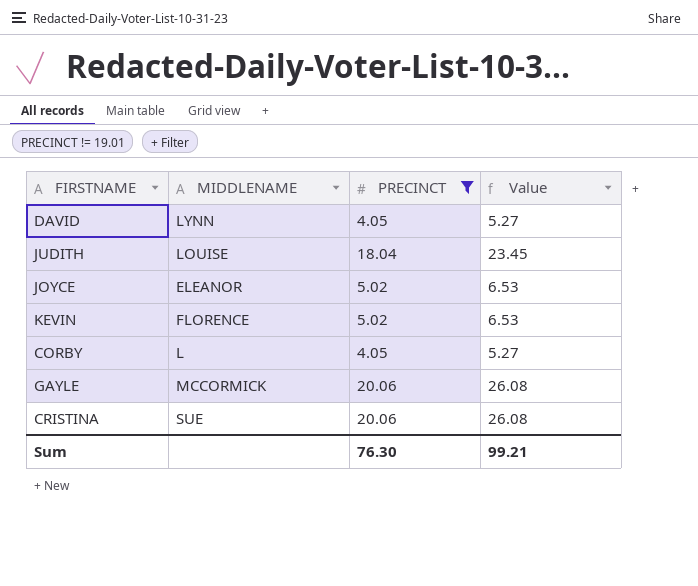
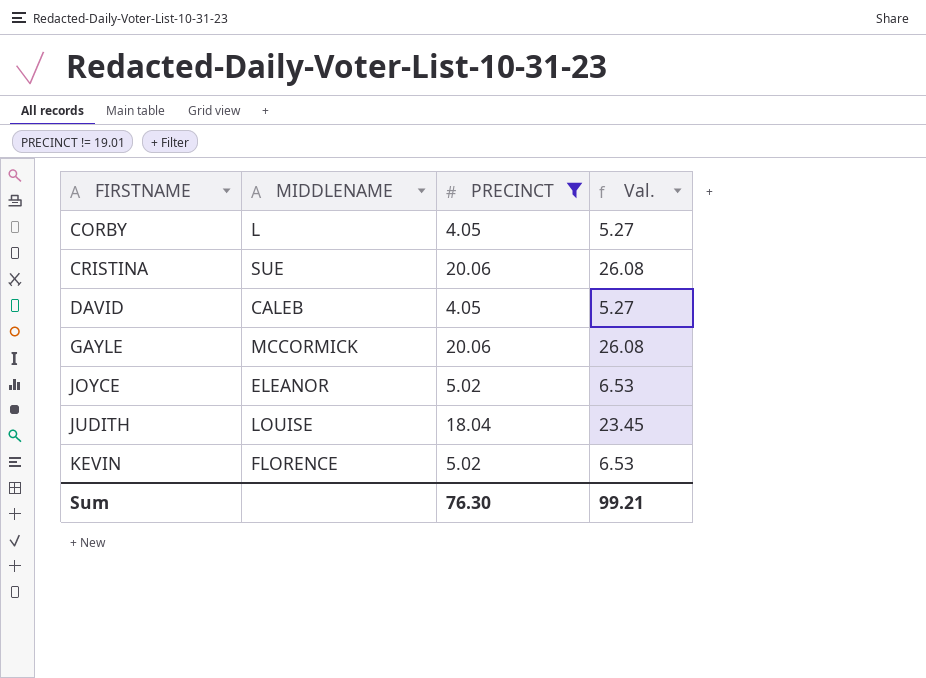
row order: none -> FIRSTNAME ascending
column name: Value -> Val.
DAVID | MIDDLENAME: LYNN -> CALEB

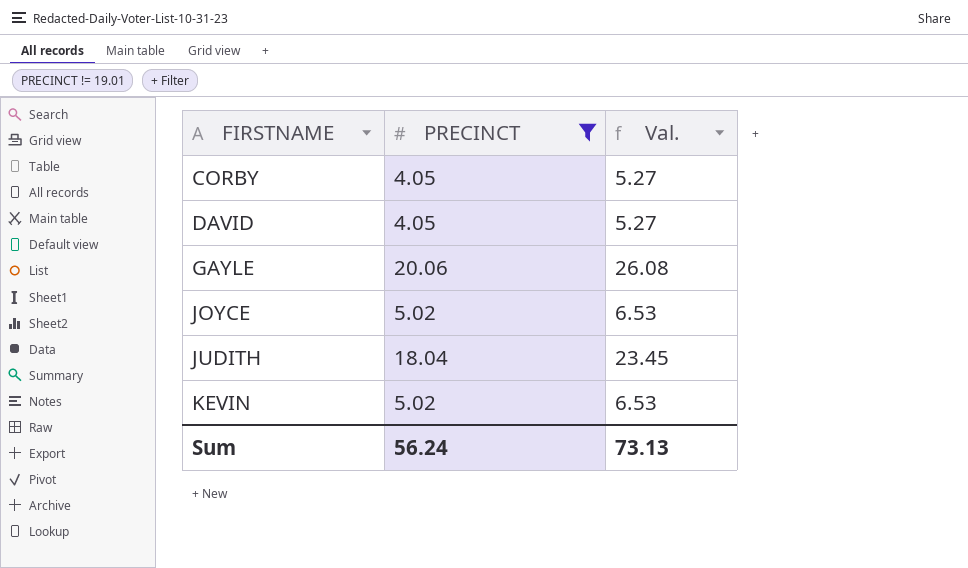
column MIDDLENAME | position: 2 -> none
row CRISTINA: SUE | 20.06 | 26.08 -> none
Sum | PRECINCT: 76.30 -> 56.24
Sum | Val.: 99.21 -> 73.13

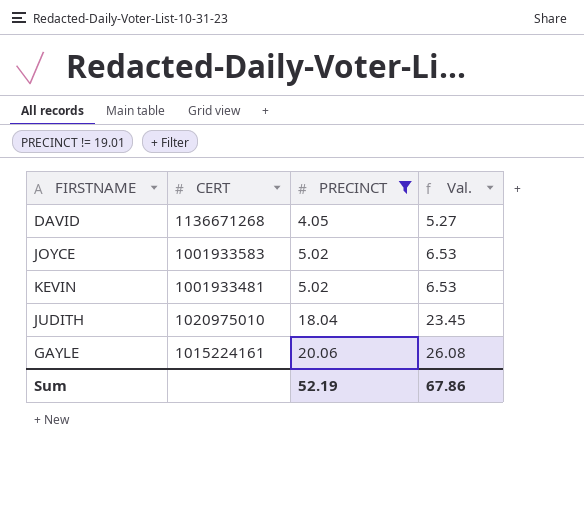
row order: FIRSTNAME ascending -> PRECINCT ascending
column CERT | position: none -> 2
row CORBY: 4.05 | 5.27 -> none
Sum | PRECINCT: 56.24 -> 52.19
Sum | Val.: 73.13 -> 67.86

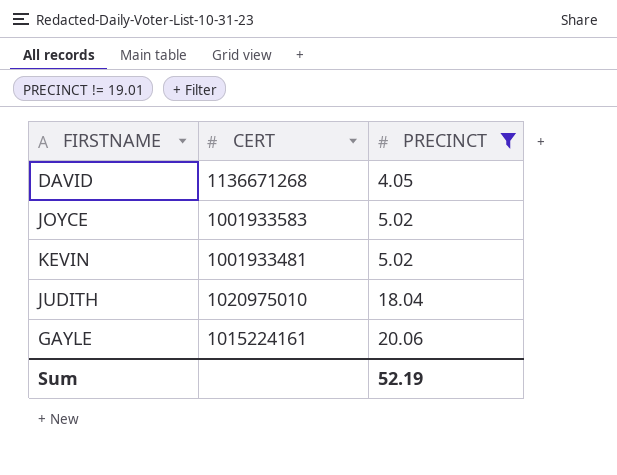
column Val. | formula: [PRECINCT] * 1.3 -> none

